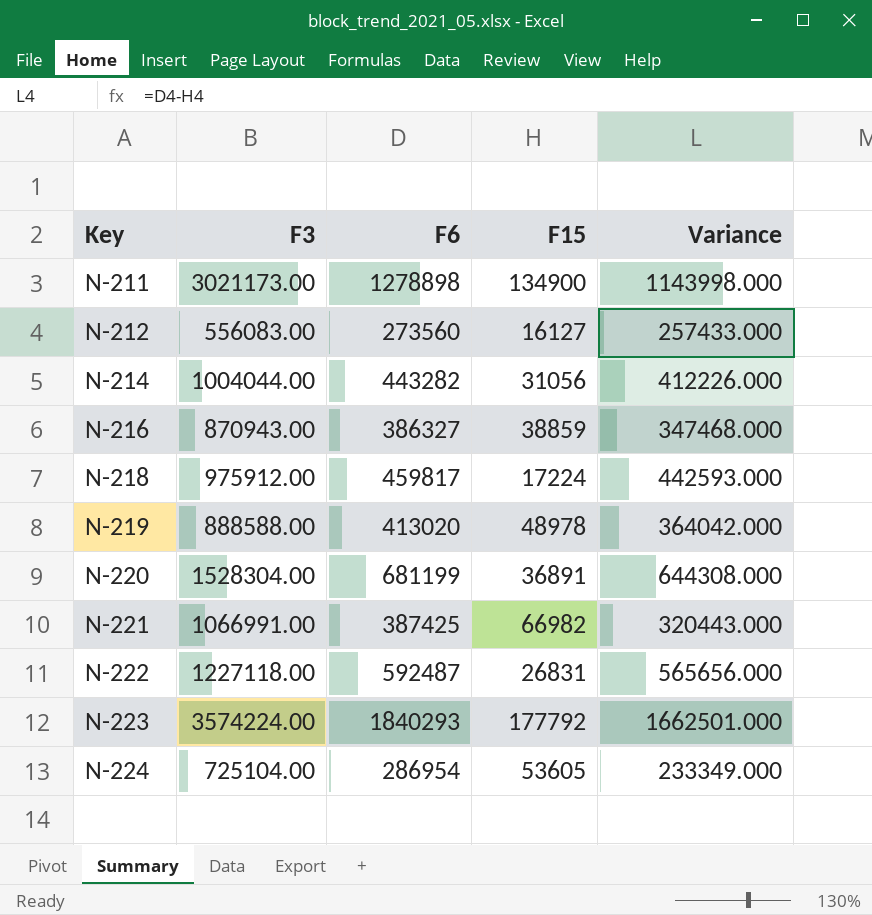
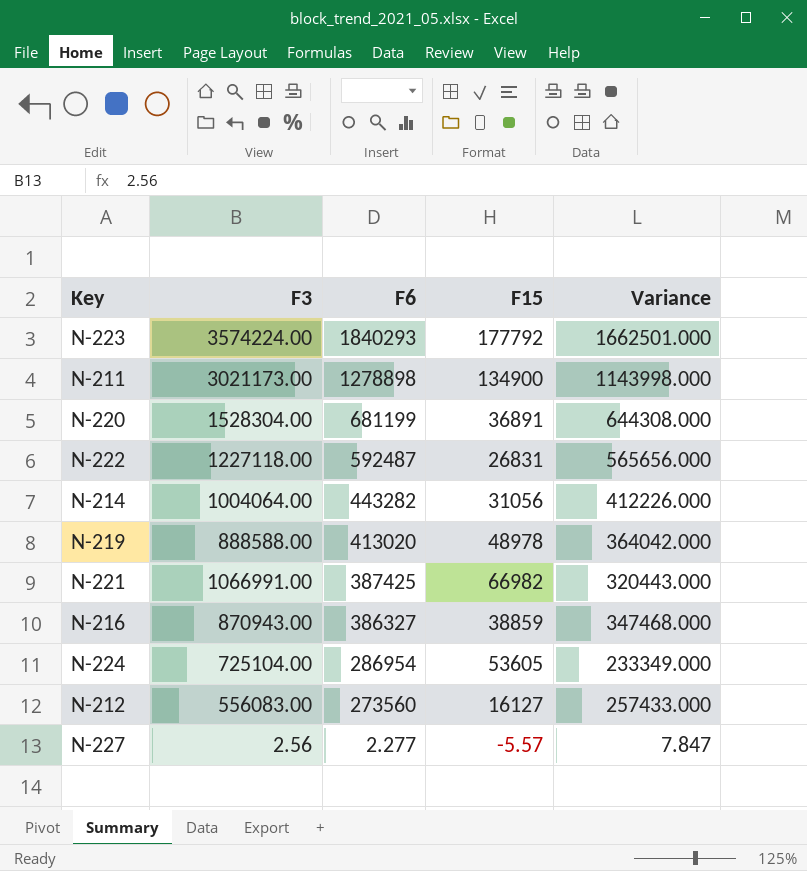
row order: Key ascending -> F6 descending
row N-218: 975912.00 | 459817 | 17224 | 442593.000 -> none
N-214 | F3: 1004044.00 -> 1004064.00
row N-227: none -> 2.56 | 2.277 | -5.57 | 7.847

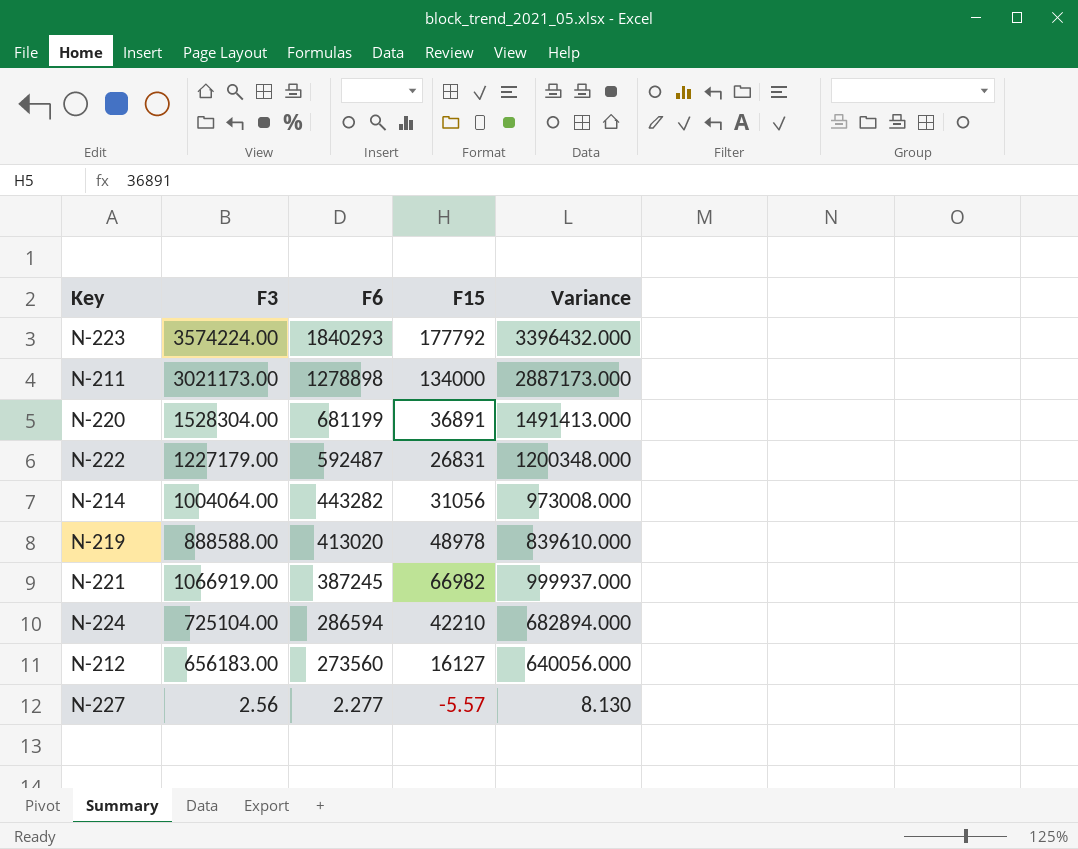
column Variance | formula: [F6] - [F15] -> [F3] - [F15]
row N-216: 870943.00 | 386327 | 38859 | 347468.000 -> none
N-211 | F15: 134900 -> 134000
N-222 | F3: 1227118.00 -> 1227179.00
N-221 | F3: 1066991.00 -> 1066919.00
N-221 | F6: 387425 -> 387245
N-224 | F6: 286954 -> 286594
N-224 | F15: 53605 -> 42210
N-212 | F3: 556083.00 -> 656183.00

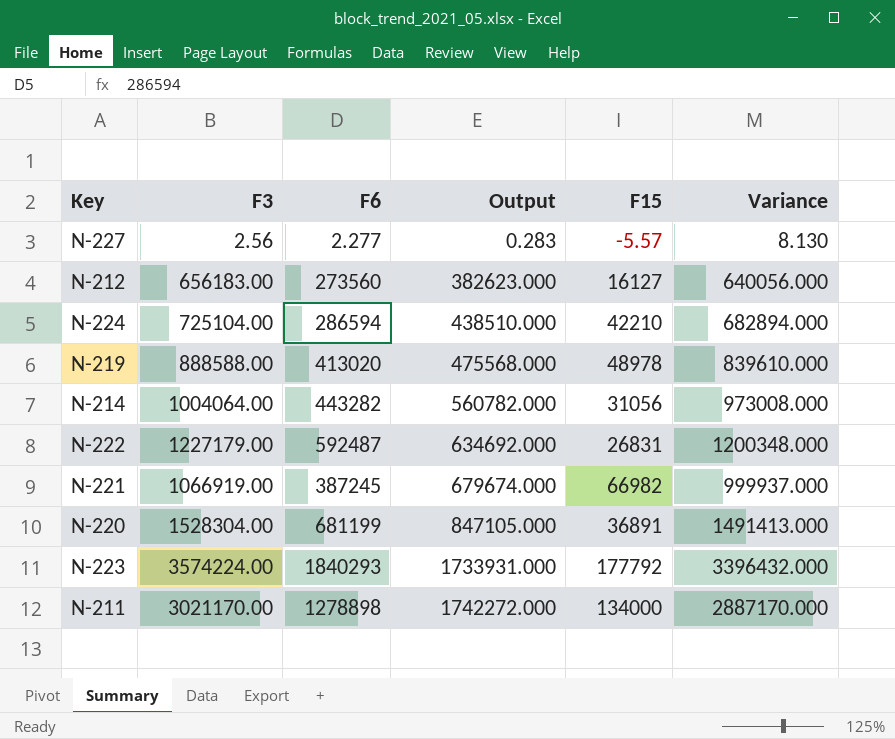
row order: F6 descending -> Output ascending
column Output | formula: none -> [F3] - [F6]
N-211 | F3: 3021173.00 -> 3021170.00
N-211 | Variance: 2887173.000 -> 2887170.000

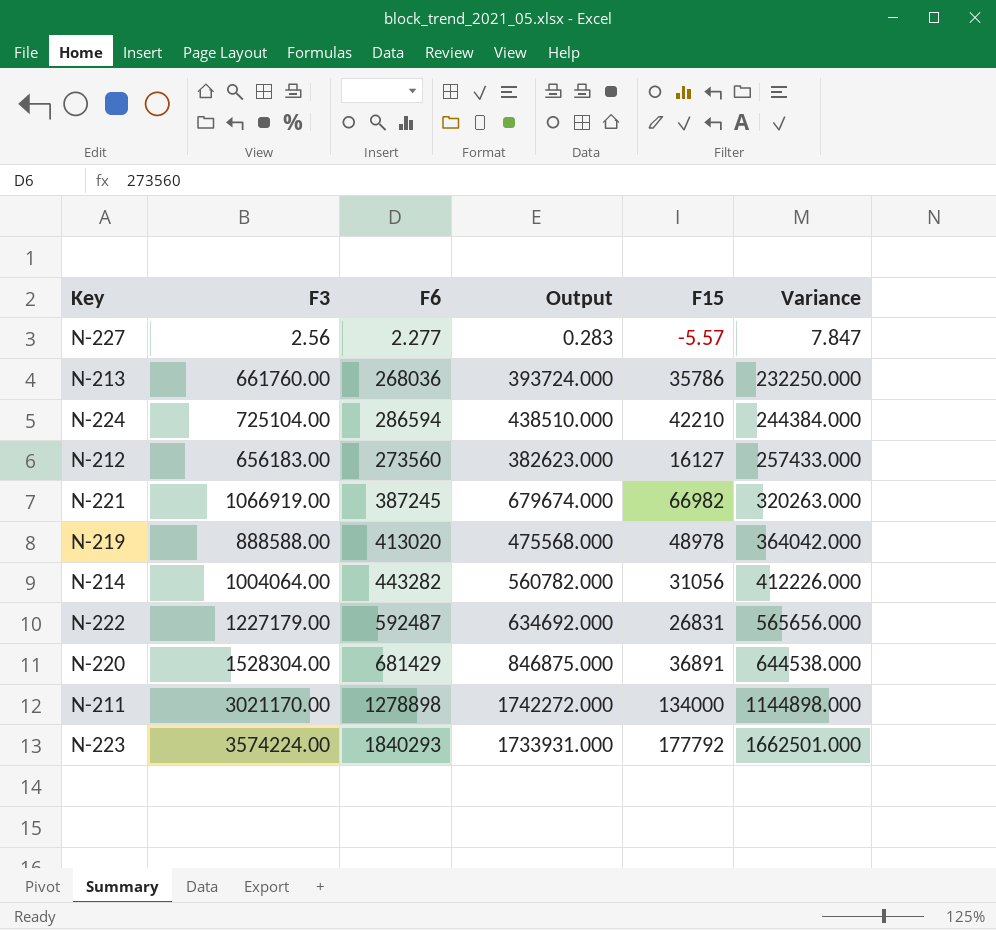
row order: Output ascending -> Variance ascending
column Variance | formula: [F3] - [F15] -> [F6] - [F15]
row N-213: none -> 661760.00 | 268036 | 393724.000 | 35786 | 232250.000
N-220 | F6: 681199 -> 681429
N-220 | Output: 847105.000 -> 846875.000

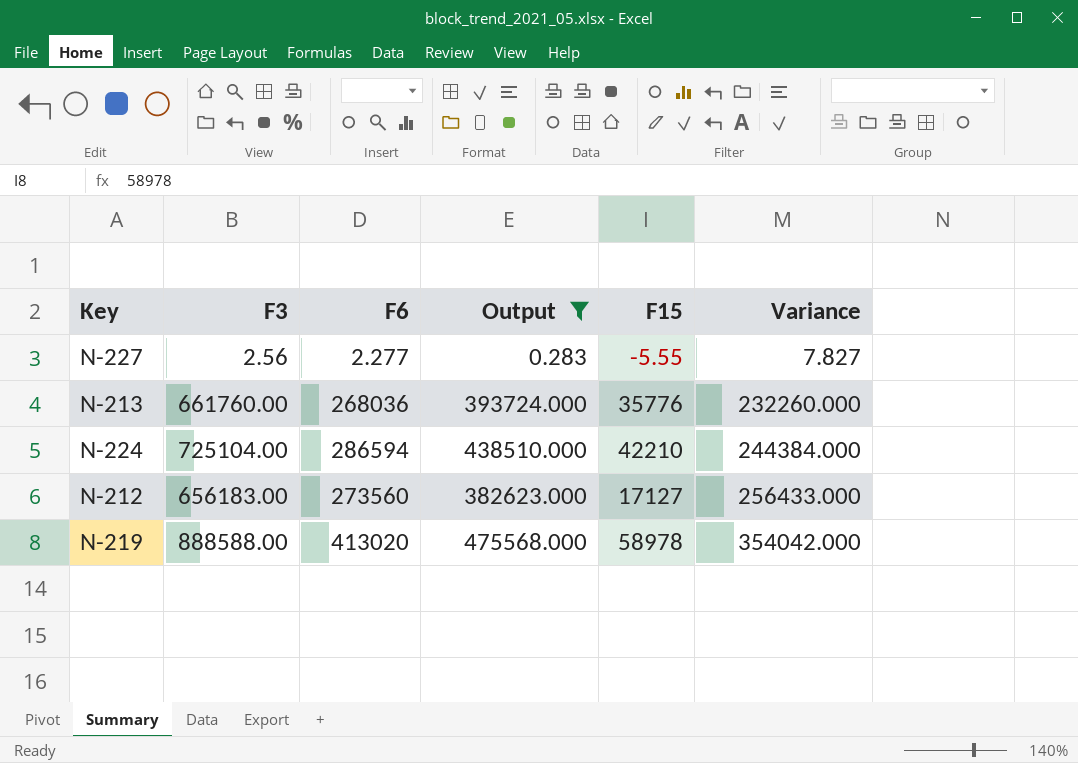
filter: none -> Output <= 475568.000
N-227 | F15: -5.57 -> -5.55
N-227 | Variance: 7.847 -> 7.827
N-213 | F15: 35786 -> 35776
N-213 | Variance: 232250.000 -> 232260.000
N-212 | F15: 16127 -> 17127
N-212 | Variance: 257433.000 -> 256433.000
N-219 | F15: 48978 -> 58978
N-219 | Variance: 364042.000 -> 354042.000

